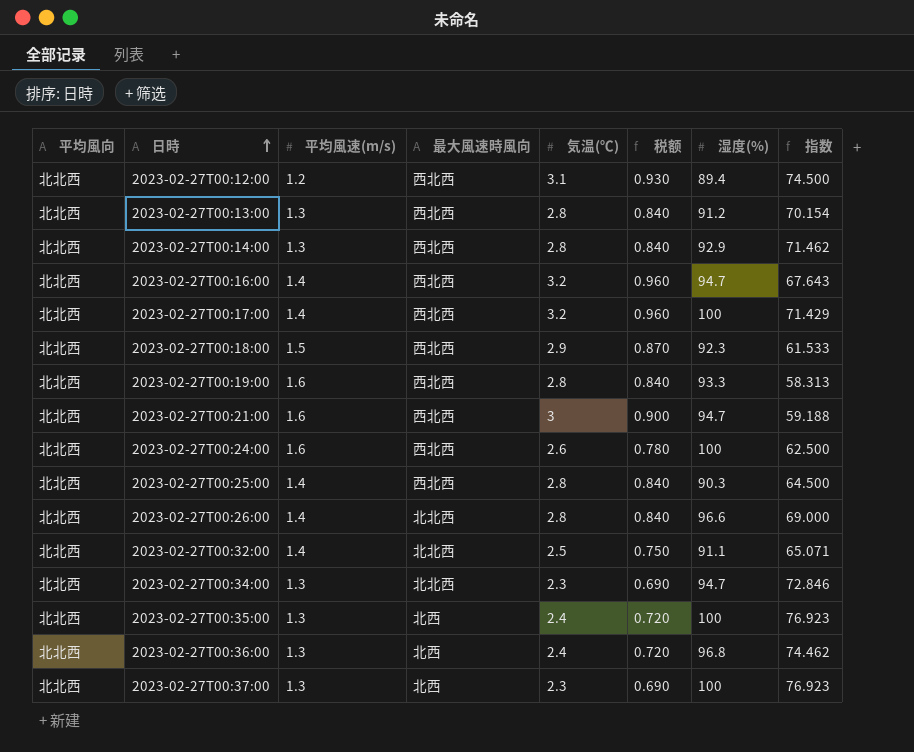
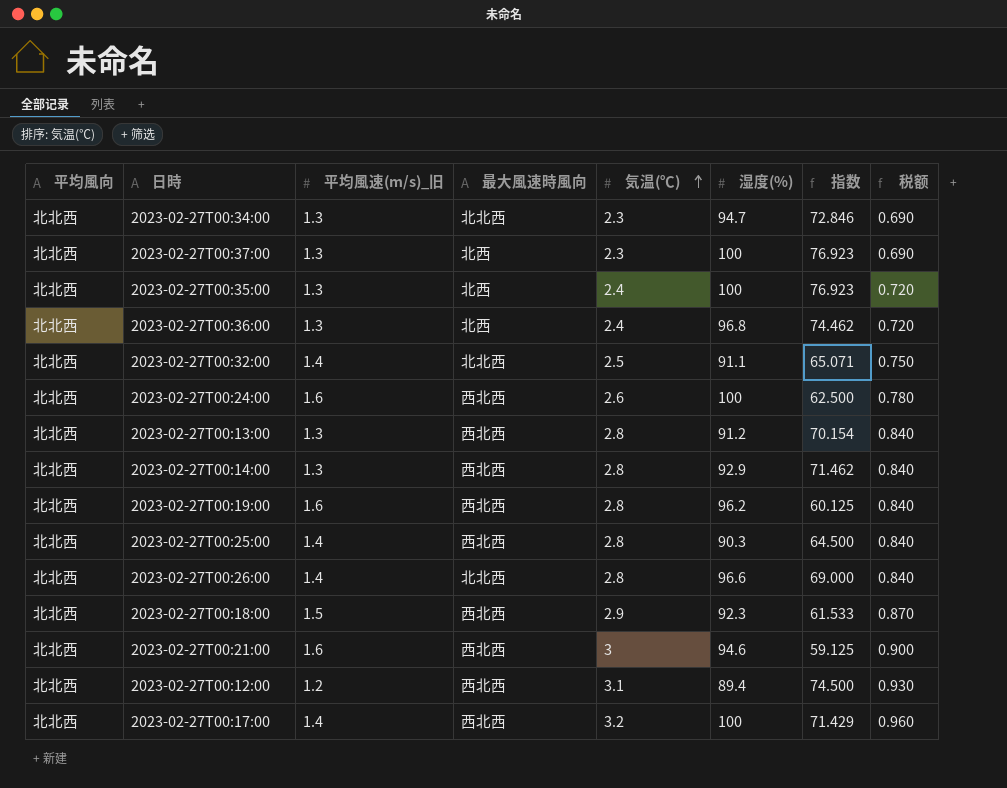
row order: 日時 ascending -> 気温(℃) ascending
column name: 平均風速(m/s) -> 平均風速(m/s)_旧
column 税额 | position: 6 -> 8
row 2023-02-27T00:16:00: 北北西 | 1.4 | 西北西 | 3.2 | 0.960 | 94.7 | 67.643 -> none
2023-02-27T00:19:00 | 湿度(%): 93.3 -> 96.2
2023-02-27T00:19:00 | 指数: 58.313 -> 60.125
2023-02-27T00:21:00 | 湿度(%): 94.7 -> 94.6
2023-02-27T00:21:00 | 指数: 59.188 -> 59.125

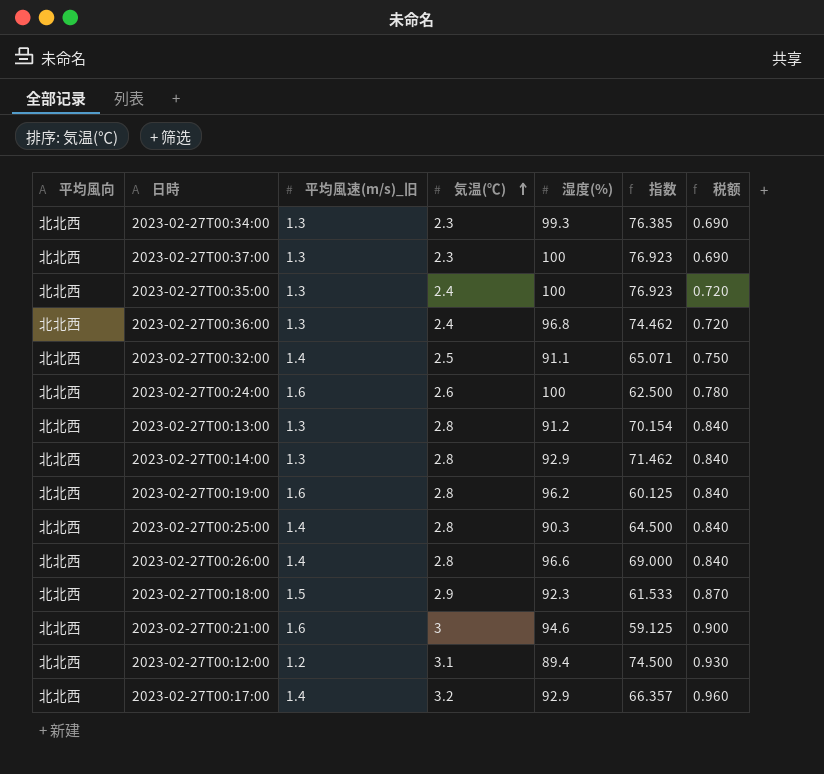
column 最大風速時風向 | position: 4 -> none
2023-02-27T00:34:00 | 湿度(%): 94.7 -> 99.3
2023-02-27T00:34:00 | 指数: 72.846 -> 76.385
2023-02-27T00:17:00 | 湿度(%): 100 -> 92.9
2023-02-27T00:17:00 | 指数: 71.429 -> 66.357

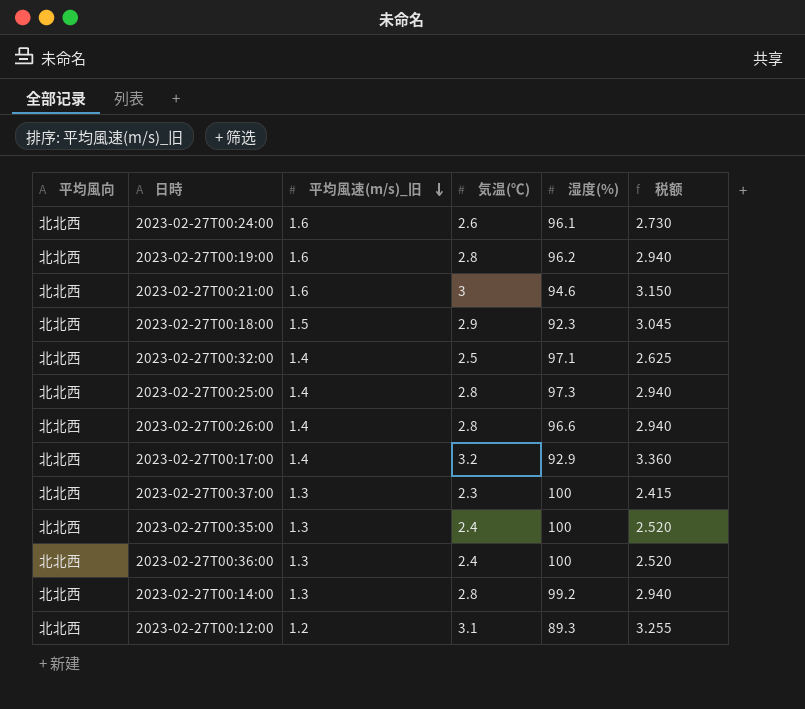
row order: 気温(℃) ascending -> 平均風速(m/s)_旧 descending
column 指数 | formula: [湿度(%)] / [平均風速(m/s)_旧] -> none
column 税额 | formula: [気温(℃)] * 0.3 -> [気温(℃)] * 1.05
row 2023-02-27T00:34:00: 北北西 | 1.3 | 2.3 | 99.3 | 76.385 | 0.690 -> none
row 2023-02-27T00:13:00: 北北西 | 1.3 | 2.8 | 91.2 | 70.154 | 0.840 -> none
2023-02-27T00:24:00 | 湿度(%): 100 -> 96.1
2023-02-27T00:32:00 | 湿度(%): 91.1 -> 97.1
2023-02-27T00:25:00 | 湿度(%): 90.3 -> 97.3
2023-02-27T00:36:00 | 湿度(%): 96.8 -> 100
2023-02-27T00:14:00 | 湿度(%): 92.9 -> 99.2
2023-02-27T00:12:00 | 湿度(%): 89.4 -> 89.3

